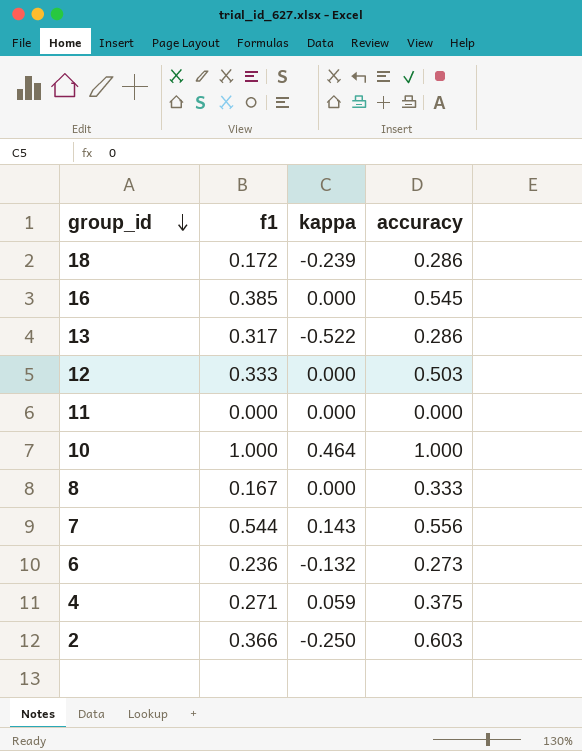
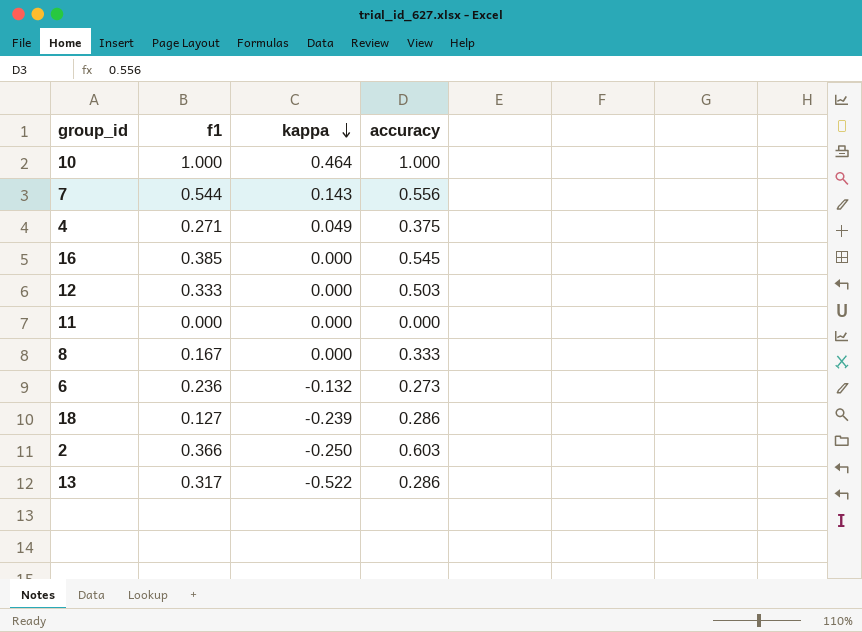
row order: group_id descending -> kappa descending
4 | kappa: 0.059 -> 0.049
18 | f1: 0.172 -> 0.127

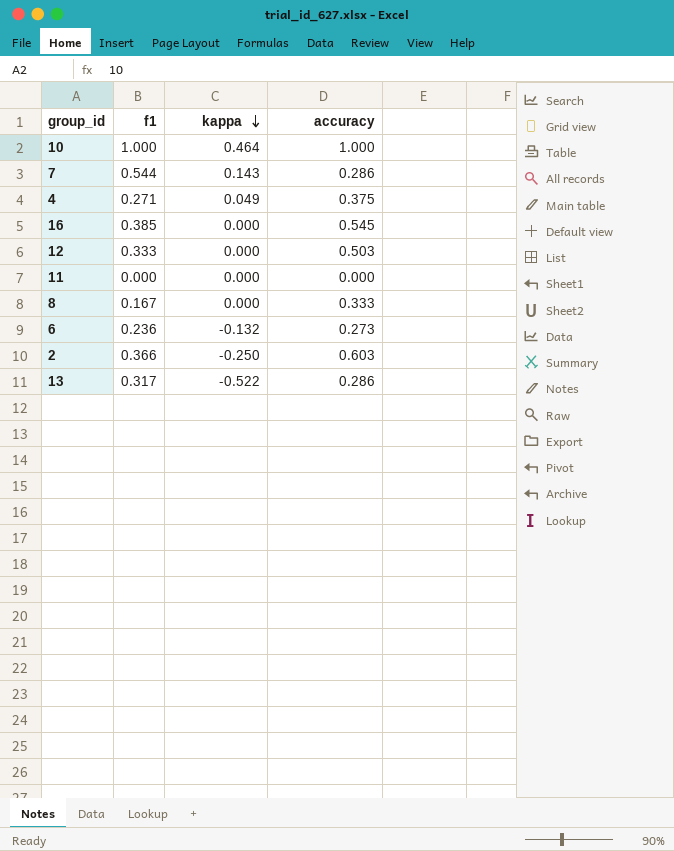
row 18: 0.127 | -0.239 | 0.286 -> none
7 | accuracy: 0.556 -> 0.286

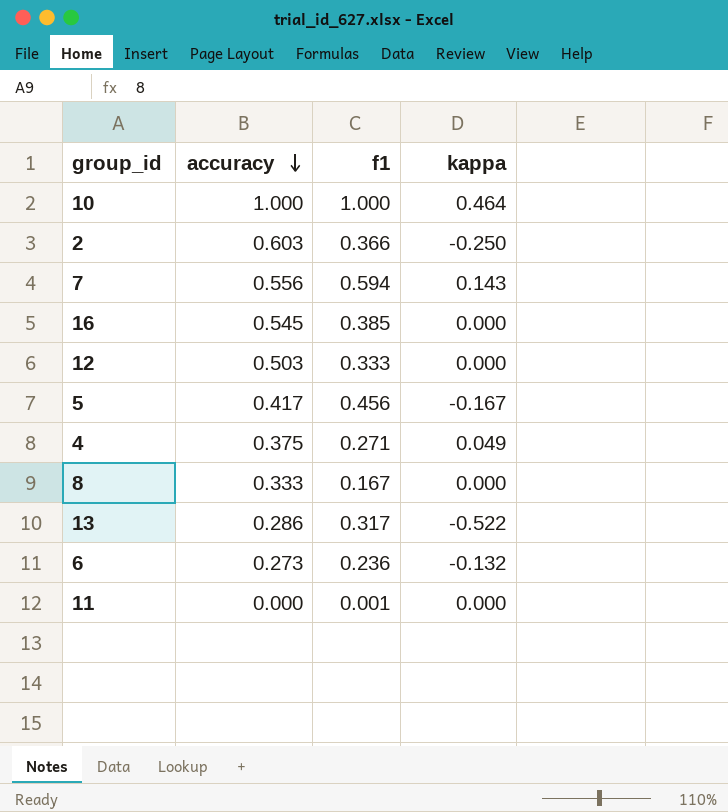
row order: kappa descending -> accuracy descending
column accuracy | position: 4 -> 2
7 | accuracy: 0.286 -> 0.556
7 | f1: 0.544 -> 0.594
row 5: none -> 0.417 | 0.456 | -0.167
11 | f1: 0.000 -> 0.001

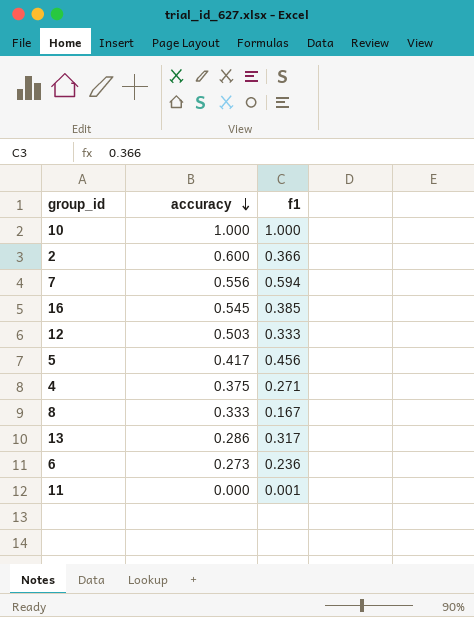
column kappa | position: 4 -> none
2 | accuracy: 0.603 -> 0.600

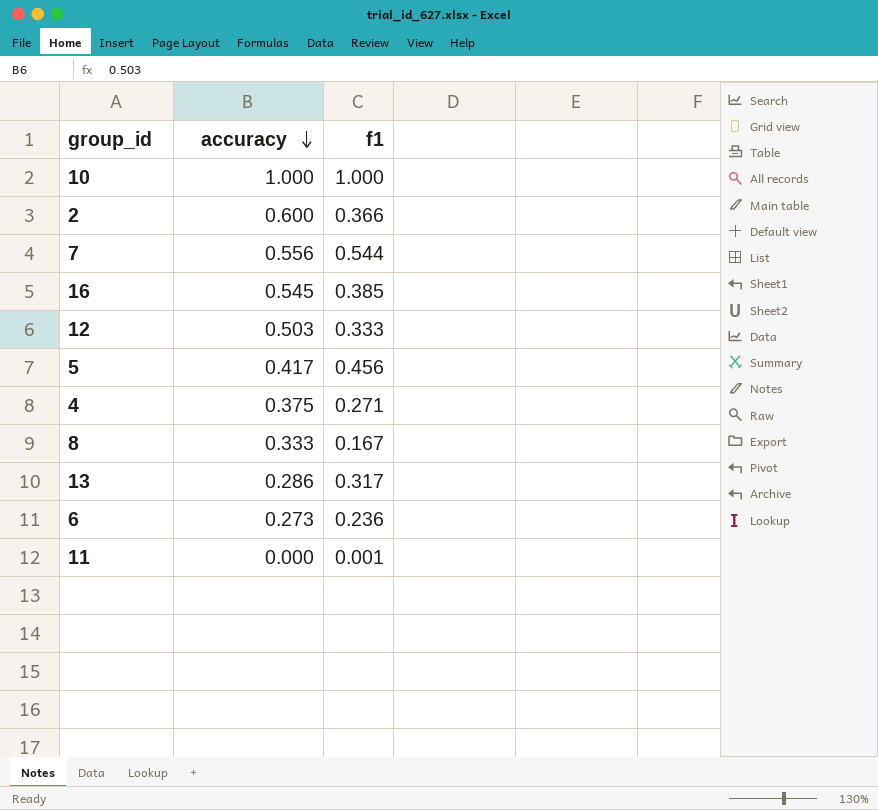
7 | f1: 0.594 -> 0.544

